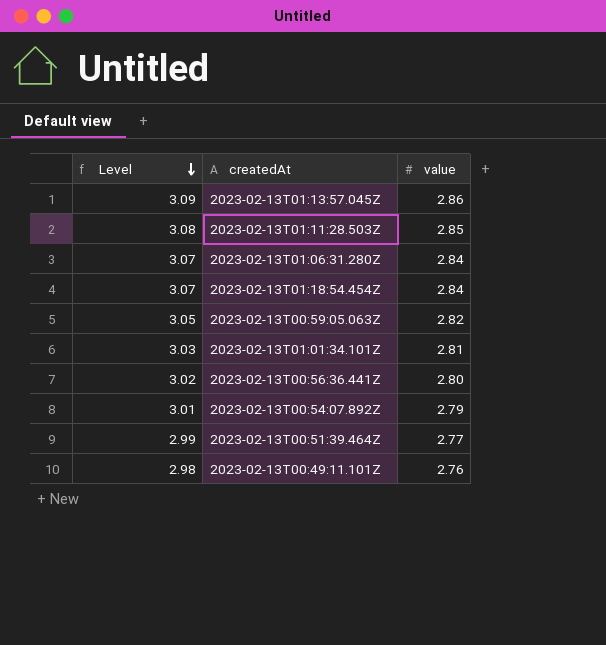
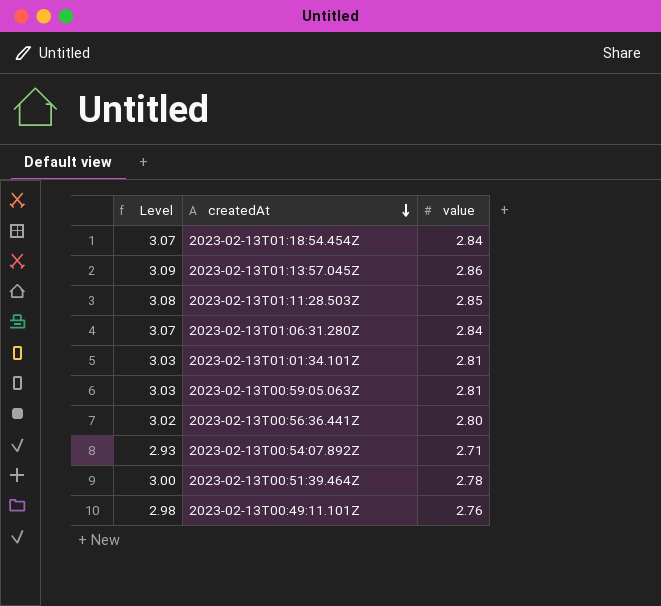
row order: Level descending -> createdAt descending
2023-02-13T00:59:05.063Z | Level: 3.05 -> 3.03
2023-02-13T00:59:05.063Z | value: 2.82 -> 2.81
2023-02-13T00:54:07.892Z | Level: 3.01 -> 2.93
2023-02-13T00:54:07.892Z | value: 2.79 -> 2.71
2023-02-13T00:51:39.464Z | Level: 2.99 -> 3.00
2023-02-13T00:51:39.464Z | value: 2.77 -> 2.78

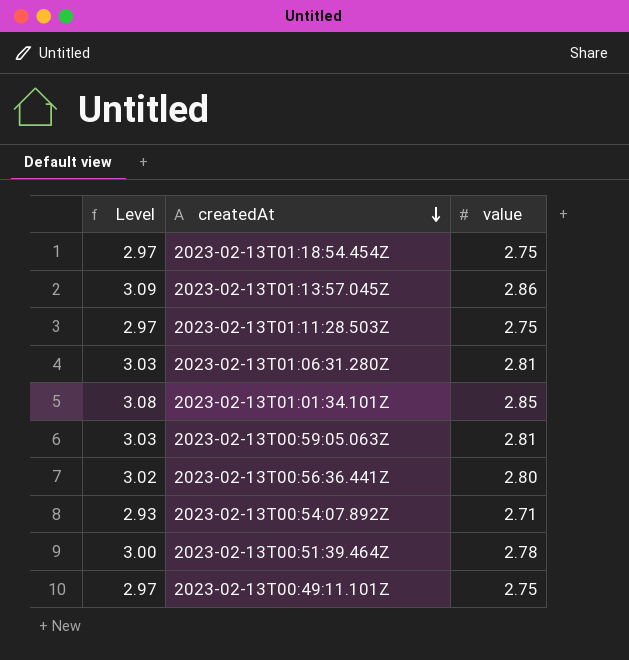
2023-02-13T01:18:54.454Z | Level: 3.07 -> 2.97
2023-02-13T01:18:54.454Z | value: 2.84 -> 2.75
2023-02-13T01:11:28.503Z | Level: 3.08 -> 2.97
2023-02-13T01:11:28.503Z | value: 2.85 -> 2.75
2023-02-13T01:06:31.280Z | Level: 3.07 -> 3.03
2023-02-13T01:06:31.280Z | value: 2.84 -> 2.81
2023-02-13T01:01:34.101Z | Level: 3.03 -> 3.08
2023-02-13T01:01:34.101Z | value: 2.81 -> 2.85
2023-02-13T00:49:11.101Z | Level: 2.98 -> 2.97
2023-02-13T00:49:11.101Z | value: 2.76 -> 2.75

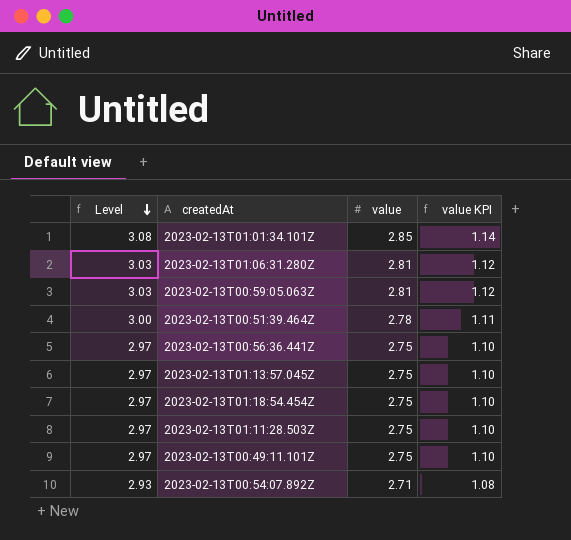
row order: createdAt descending -> Level descending
column value KPI | formula: none -> [value] * 0.4
2023-02-13T00:56:36.441Z | Level: 3.02 -> 2.97
2023-02-13T00:56:36.441Z | value: 2.80 -> 2.75
2023-02-13T01:13:57.045Z | Level: 3.09 -> 2.97
2023-02-13T01:13:57.045Z | value: 2.86 -> 2.75

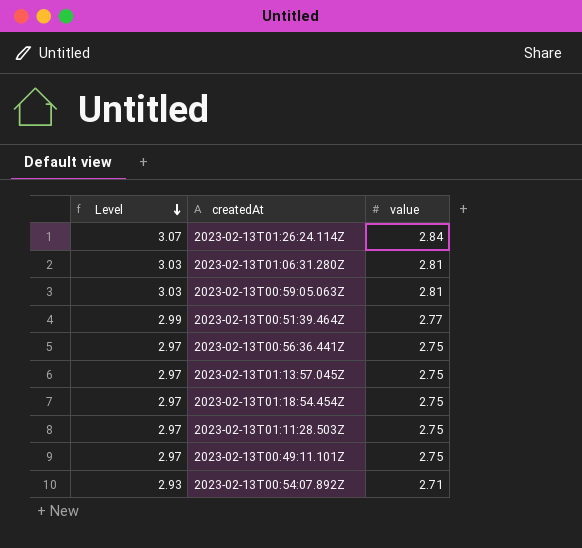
column value KPI | formula: [value] * 0.4 -> none
row 2023-02-13T01:01:34.101Z: 3.08 | 2.85 | 1.14 -> none
row 2023-02-13T01:26:24.114Z: none -> 3.07 | 2.84
2023-02-13T00:51:39.464Z | Level: 3.00 -> 2.99
2023-02-13T00:51:39.464Z | value: 2.78 -> 2.77

